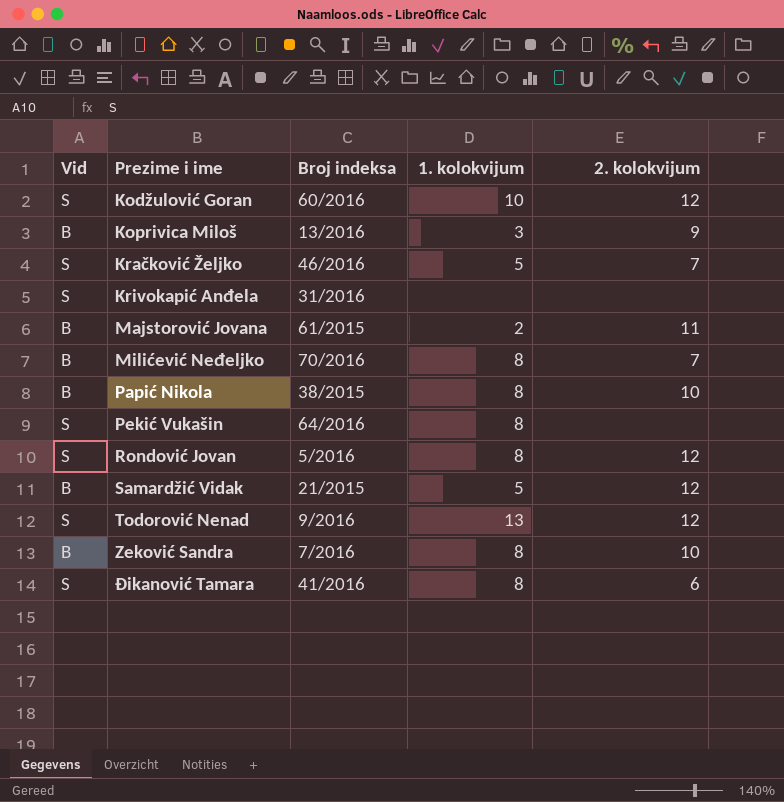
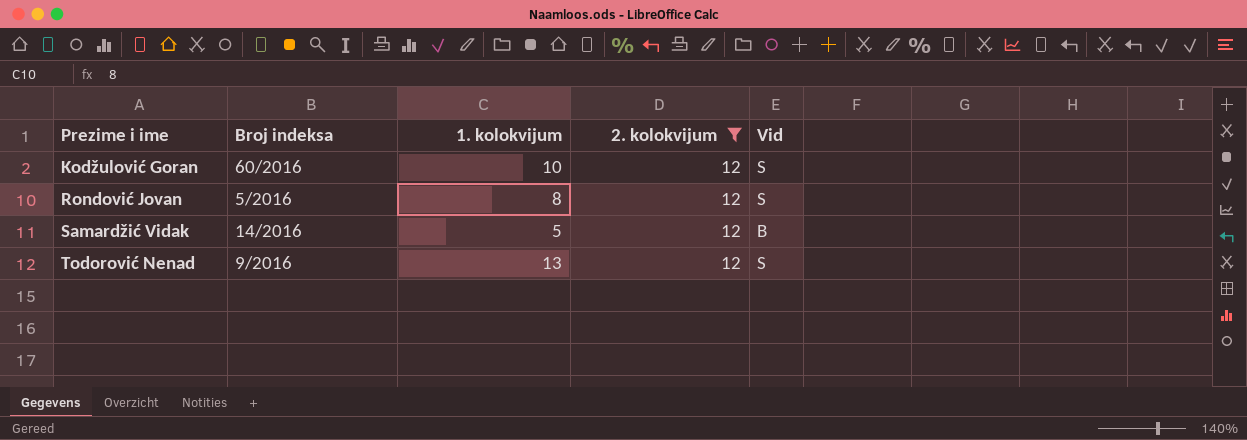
filter: none -> 2. kolokvijum = 12
column Vid | position: 1 -> 5
Samardžić Vidak | Broj indeksa: 21/2015 -> 14/2016

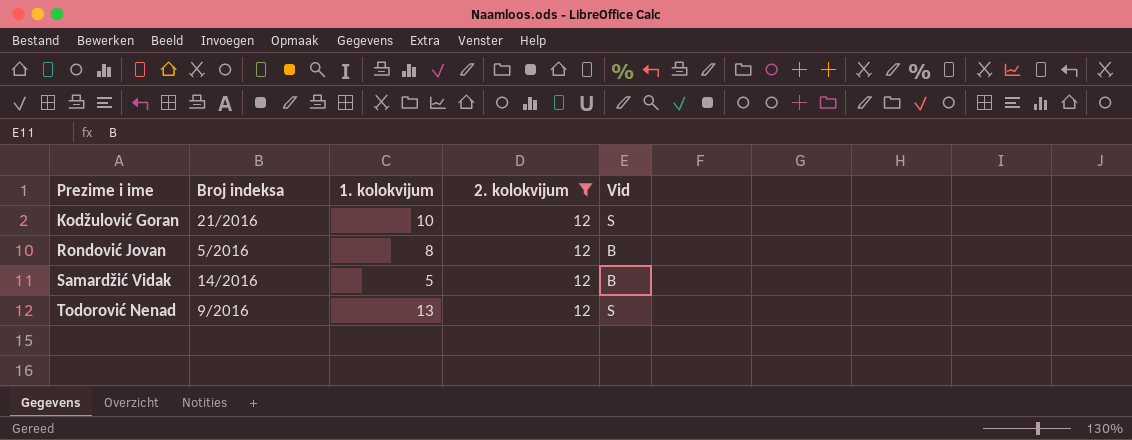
Kodžulović Goran | Broj indeksa: 60/2016 -> 21/2016
Rondović Jovan | Vid: S -> B

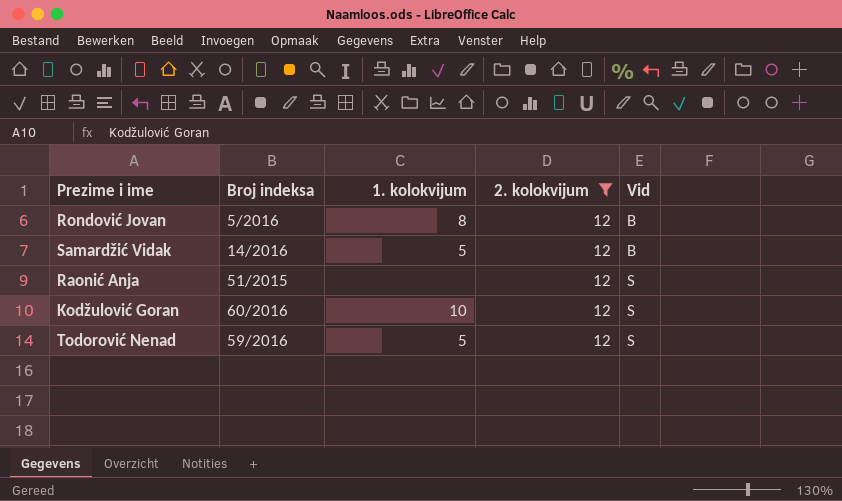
row order: Prezime i ime ascending -> Vid ascending
row Raonić Anja: none -> 51/2015 | none | 12 | S
Kodžulović Goran | Broj indeksa: 21/2016 -> 60/2016
Todorović Nenad | Broj indeksa: 9/2016 -> 59/2016
Todorović Nenad | 1. kolokvijum: 13 -> 5

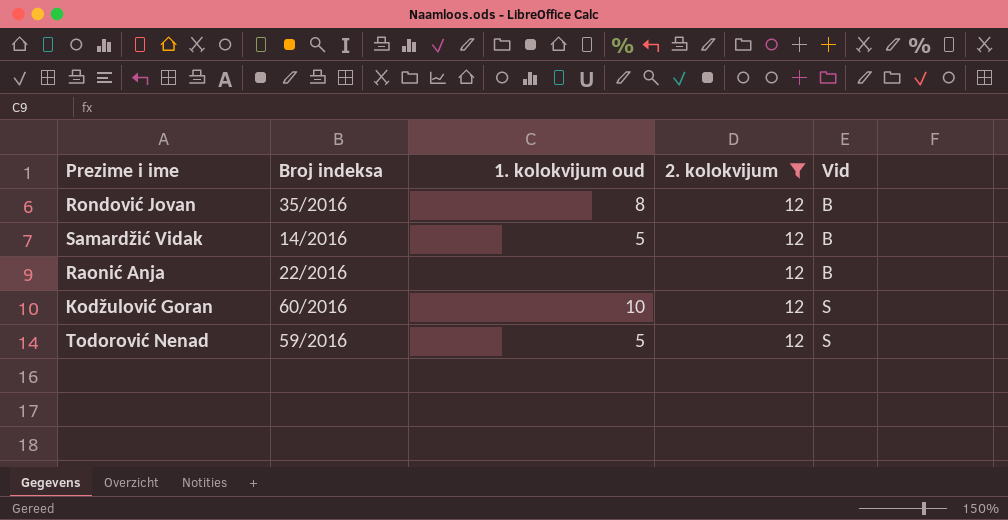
column name: 1. kolokvijum -> 1. kolokvijum oud
Rondović Jovan | Broj indeksa: 5/2016 -> 35/2016
Raonić Anja | Broj indeksa: 51/2015 -> 22/2016
Raonić Anja | Vid: S -> B

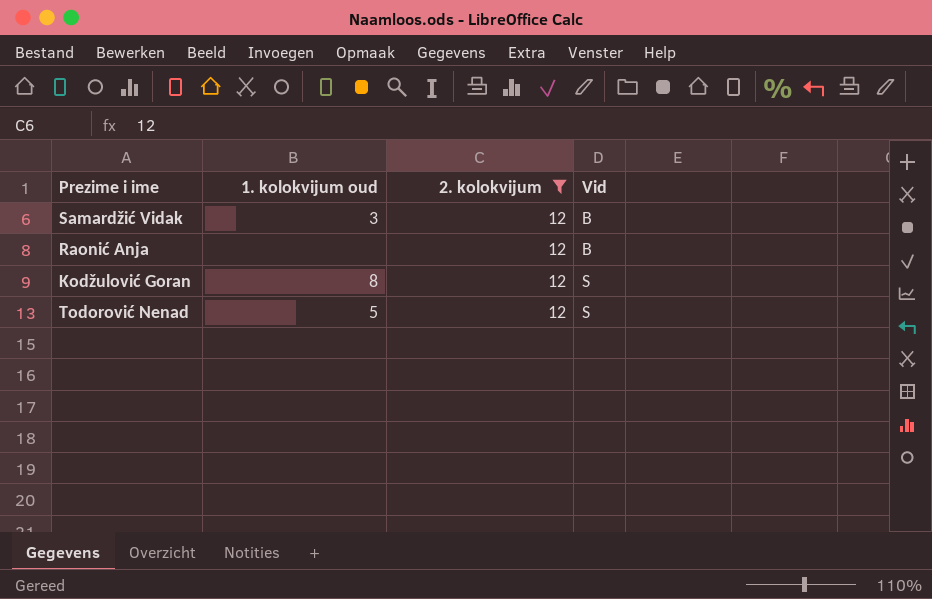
column Broj indeksa | position: 2 -> none
row Rondović Jovan: 35/2016 | 8 | 12 | B -> none
Samardžić Vidak | 1. kolokvijum oud: 5 -> 3
Kodžulović Goran | 1. kolokvijum oud: 10 -> 8

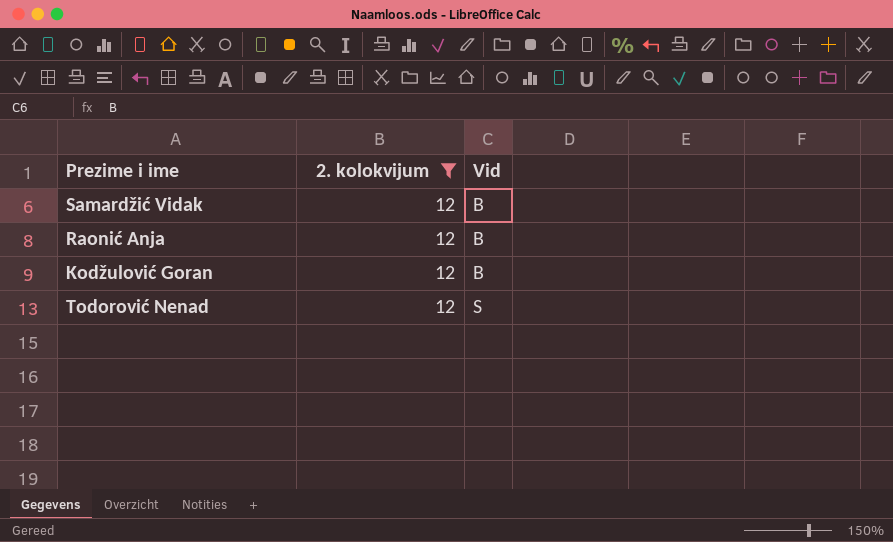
column 1. kolokvijum oud | position: 2 -> none
Kodžulović Goran | Vid: S -> B

